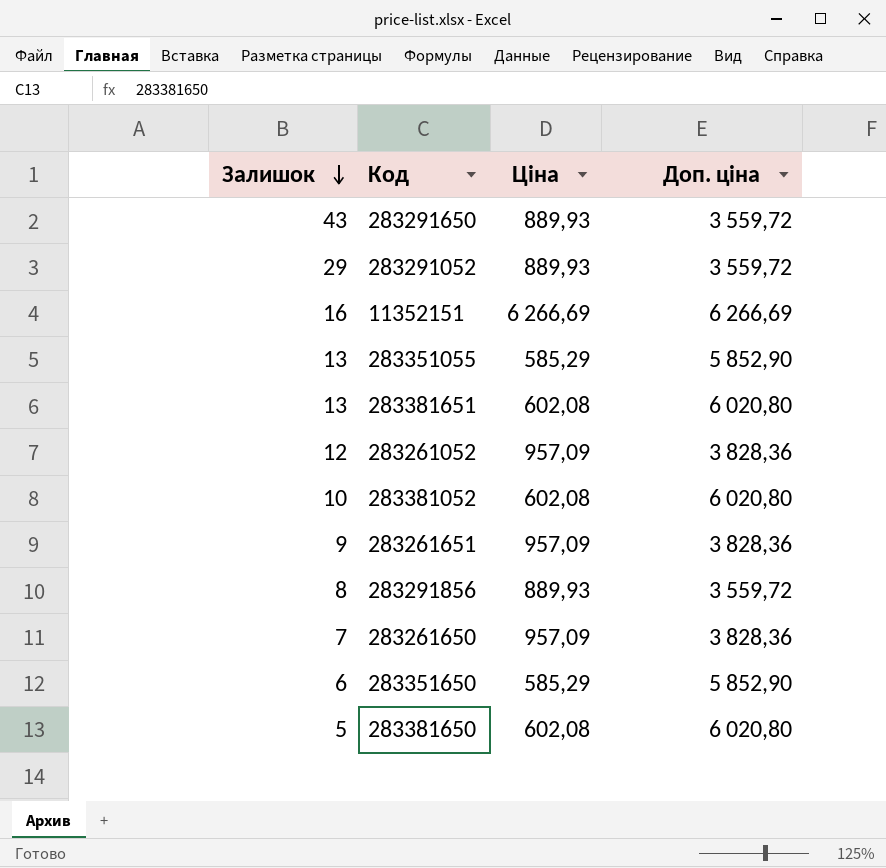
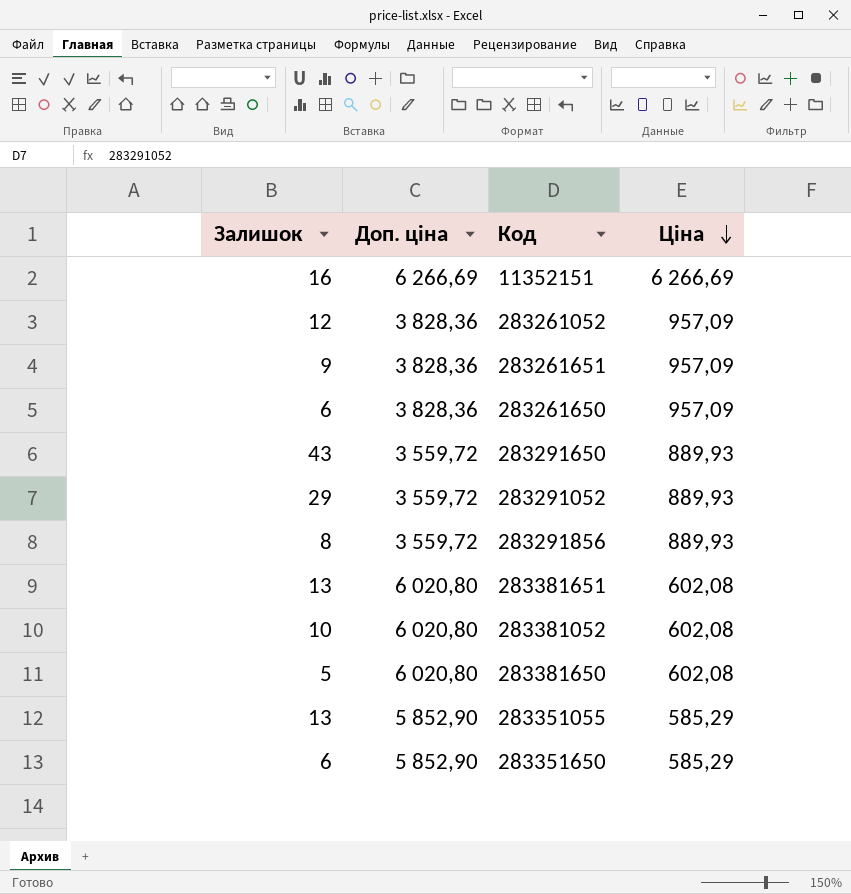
row order: Залишок descending -> Ціна descending
column Доп. ціна | position: 4 -> 2
283261650 | Залишок: 7 -> 6

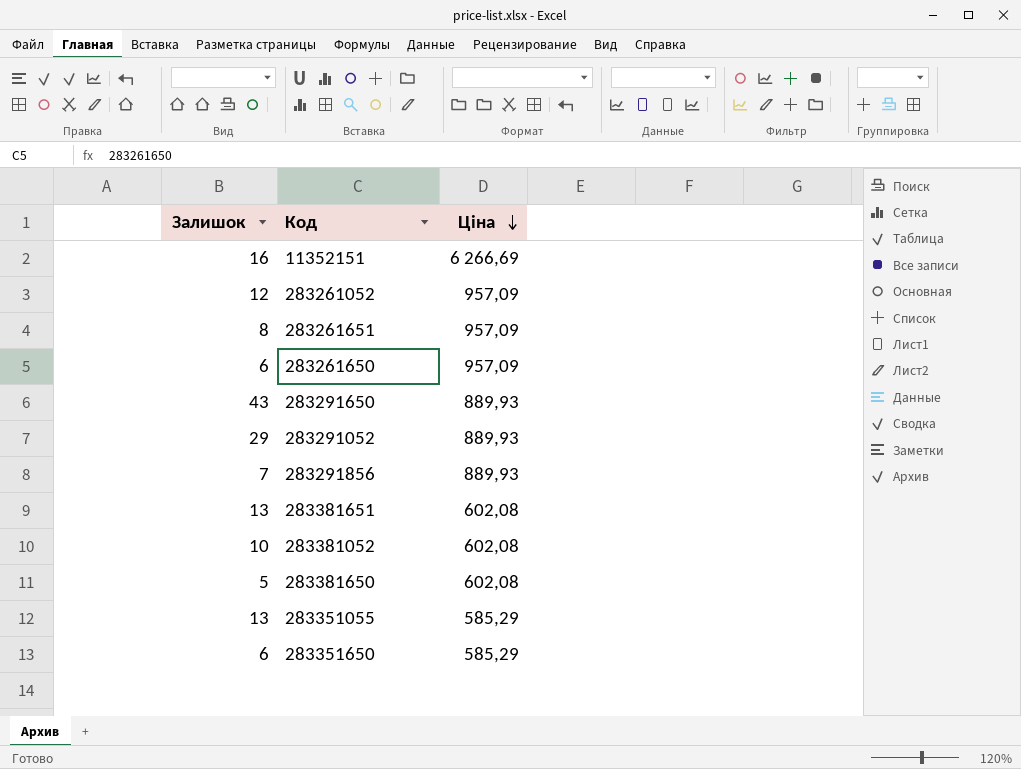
column Доп. ціна | position: 2 -> none
283261651 | Залишок: 9 -> 8
283291856 | Залишок: 8 -> 7

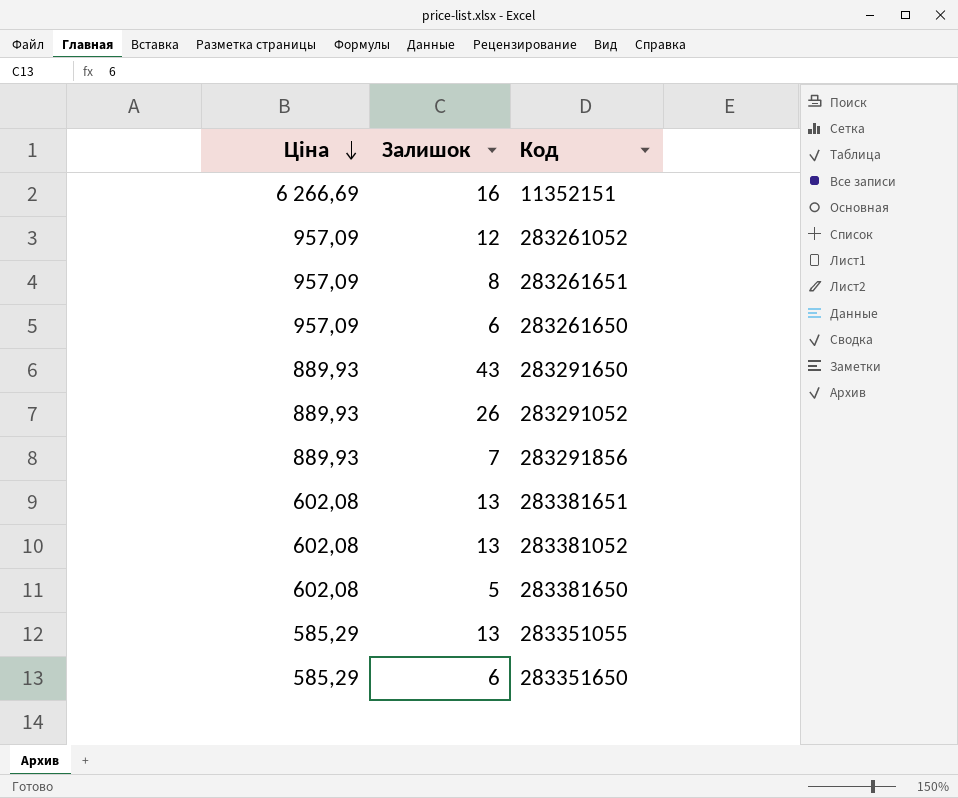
column Ціна | position: 3 -> 1
283291052 | Залишок: 29 -> 26
283381052 | Залишок: 10 -> 13

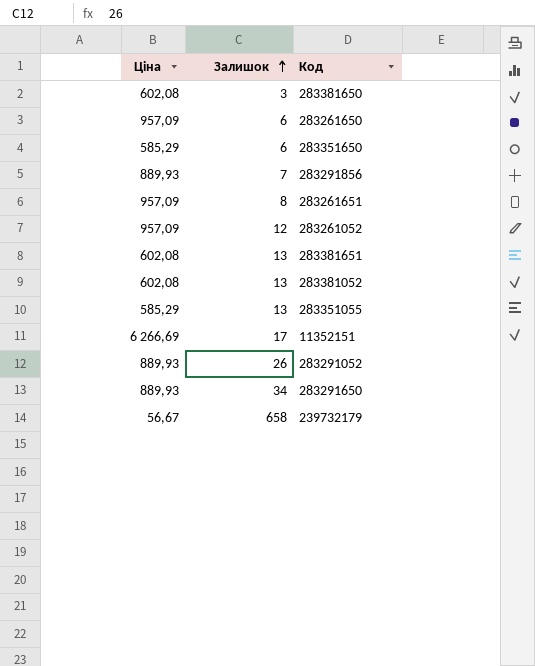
row order: Ціна descending -> Залишок ascending
283381650 | Залишок: 5 -> 3
11352151 | Залишок: 16 -> 17
283291650 | Залишок: 43 -> 34
row 239732179: none -> 56,67 | 658

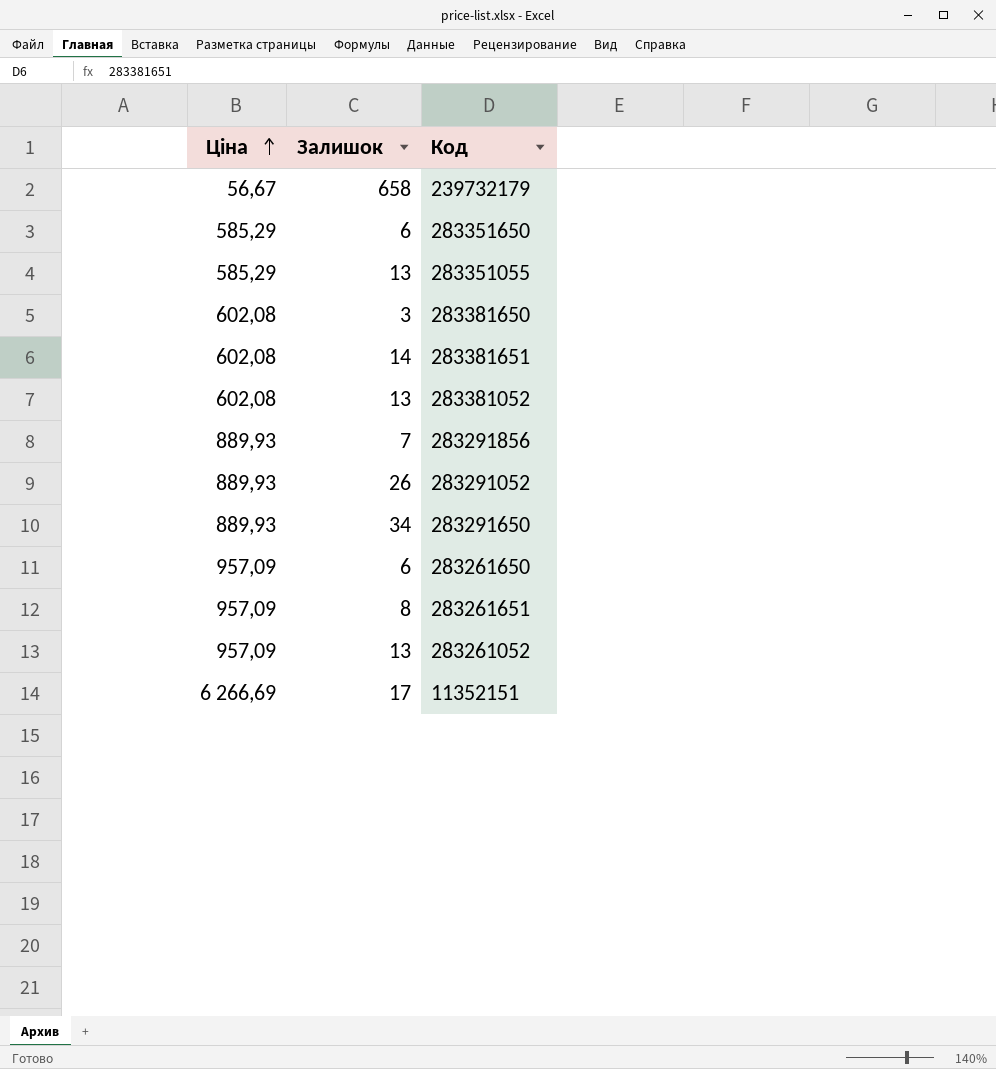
row order: Залишок ascending -> Ціна ascending
283381651 | Залишок: 13 -> 14
283261052 | Залишок: 12 -> 13

